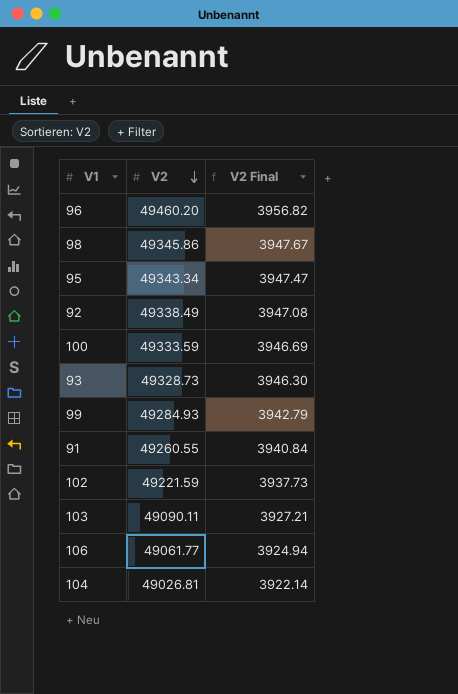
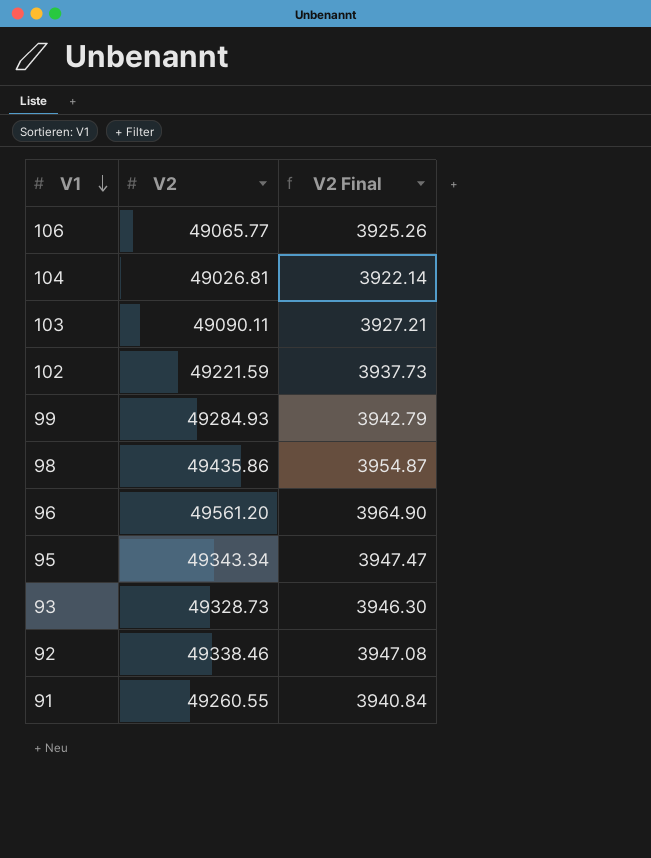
row order: V2 descending -> V1 descending
row 100: 49333.59 | 3946.69 -> none
106 | V2: 49061.77 -> 49065.77
106 | V2 Final: 3924.94 -> 3925.26
98 | V2: 49345.86 -> 49435.86
98 | V2 Final: 3947.67 -> 3954.87
96 | V2: 49460.20 -> 49561.20
96 | V2 Final: 3956.82 -> 3964.90
92 | V2: 49338.49 -> 49338.46

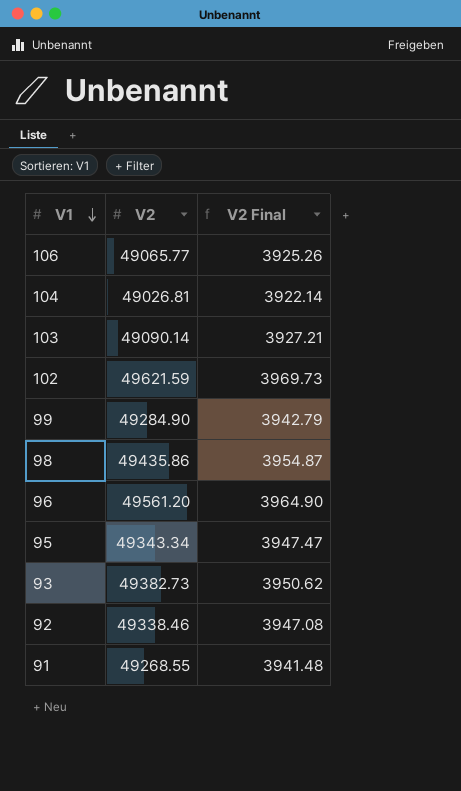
103 | V2: 49090.11 -> 49090.14
102 | V2: 49221.59 -> 49621.59
102 | V2 Final: 3937.73 -> 3969.73
99 | V2: 49284.93 -> 49284.90
93 | V2: 49328.73 -> 49382.73
93 | V2 Final: 3946.30 -> 3950.62
91 | V2: 49260.55 -> 49268.55
91 | V2 Final: 3940.84 -> 3941.48

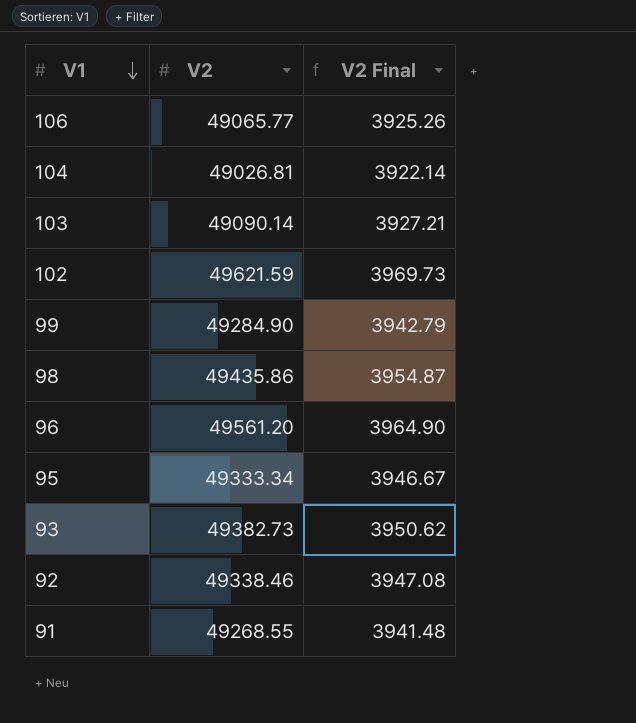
95 | V2: 49343.34 -> 49333.34
95 | V2 Final: 3947.47 -> 3946.67

